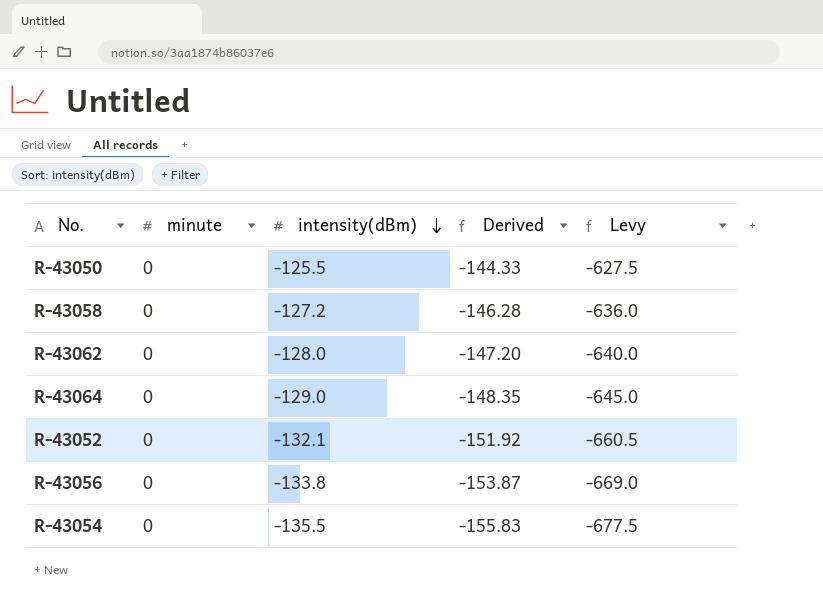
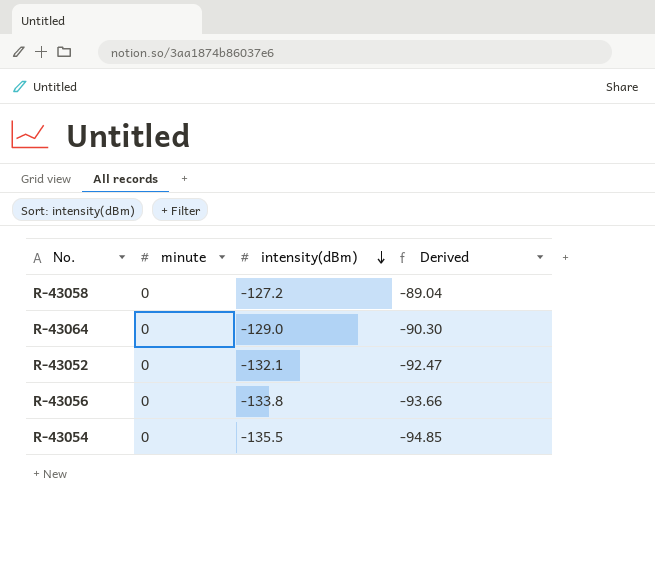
column Levy | formula: [intensity(dBm)] * 5 -> none
column Derived | formula: [intensity(dBm)] * 1.15 -> [intensity(dBm)] * 0.7
row R-43050: 0 | -125.5 | -144.33 | -627.5 -> none
row R-43062: 0 | -128.0 | -147.20 | -640.0 -> none

